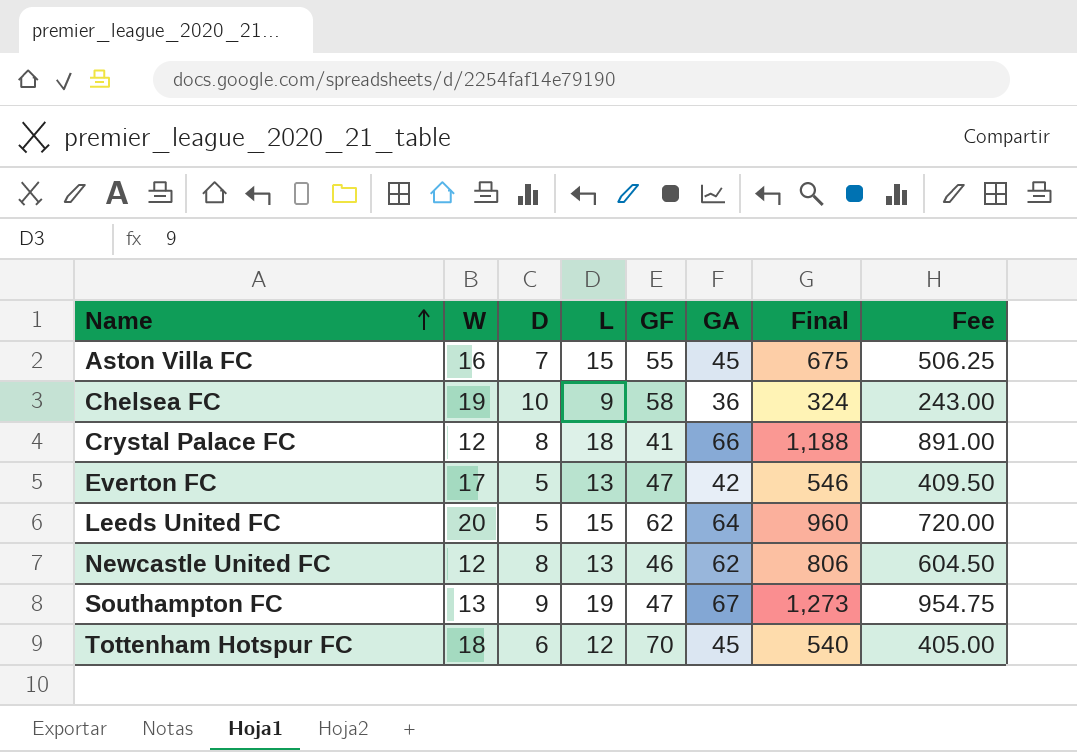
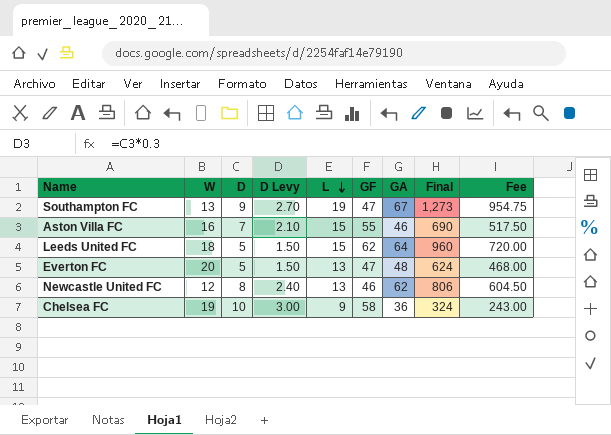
row order: Name ascending -> L descending
column D Levy | formula: none -> [D] * 0.3
row Crystal Palace FC: 12 | 8 | 18 | 41 | 66 | 1,188 | 891.00 -> none
row Tottenham Hotspur FC: 18 | 6 | 12 | 70 | 45 | 540 | 405.00 -> none
Aston Villa FC | GA: 45 -> 46
Aston Villa FC | Final: 675 -> 690
Aston Villa FC | Fee: 506.25 -> 517.50
Leeds United FC | W: 20 -> 18
Everton FC | W: 17 -> 20
Everton FC | GA: 42 -> 48
Everton FC | Final: 546 -> 624
Everton FC | Fee: 409.50 -> 468.00

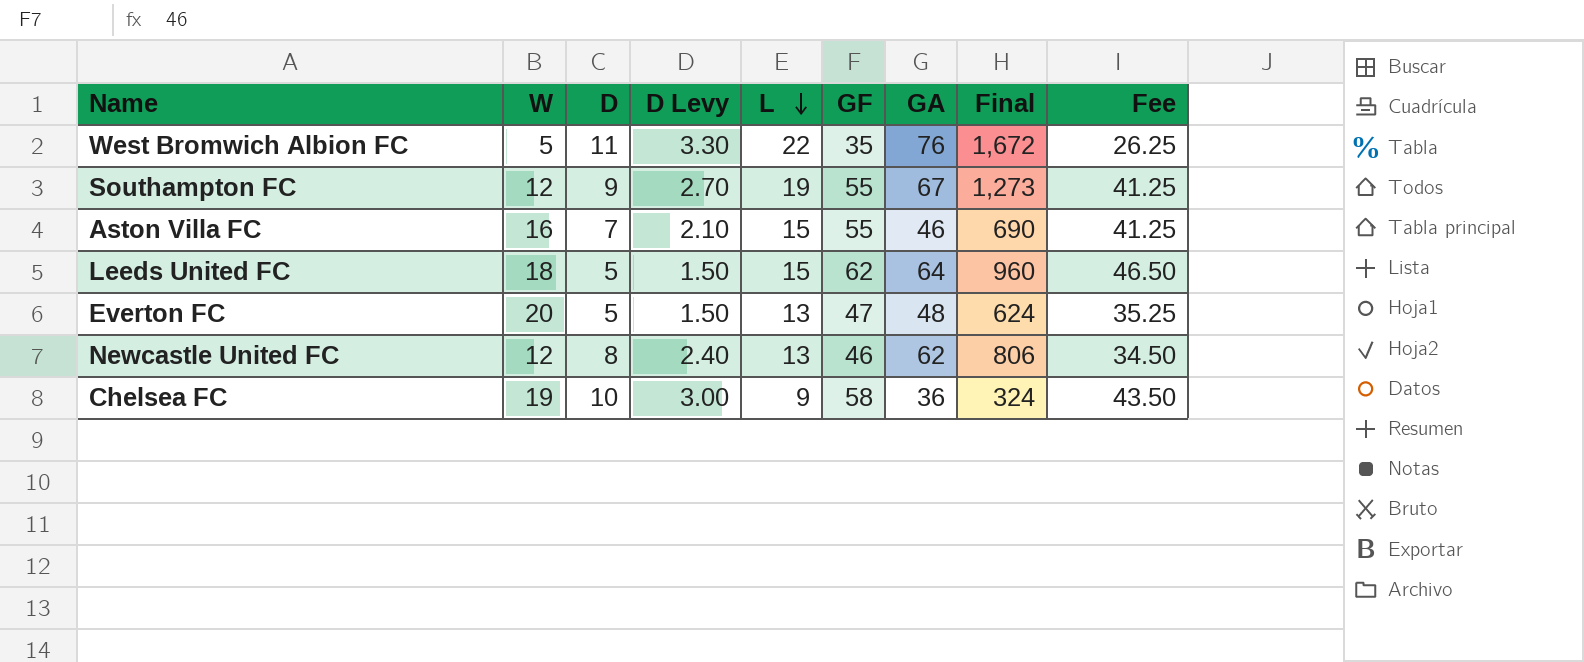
column Fee | formula: [Final] * 0.75 -> [GF] * 0.75
row West Bromwich Albion FC: none -> 5 | 11 | 3.30 | 22 | 35 | 76 | 1,672 | 26.25
Southampton FC | W: 13 -> 12
Southampton FC | GF: 47 -> 55

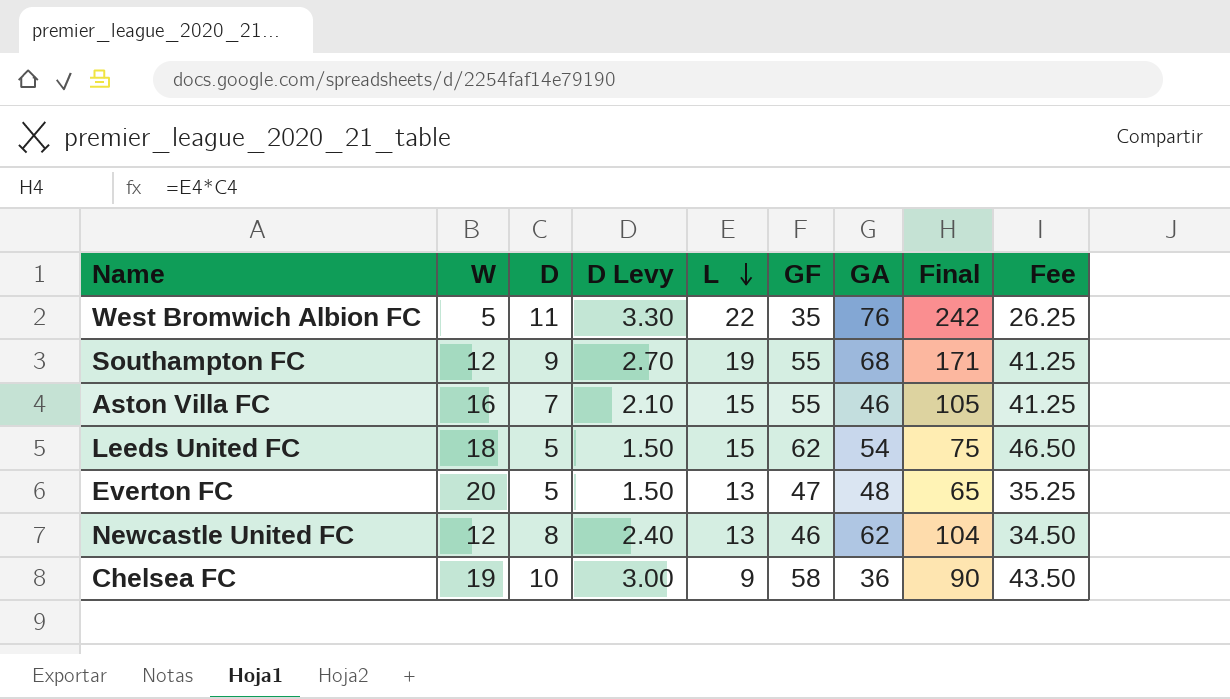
column Final | formula: [L] * [GA] -> [D] * [L]
Southampton FC | GA: 67 -> 68
Leeds United FC | GA: 64 -> 54

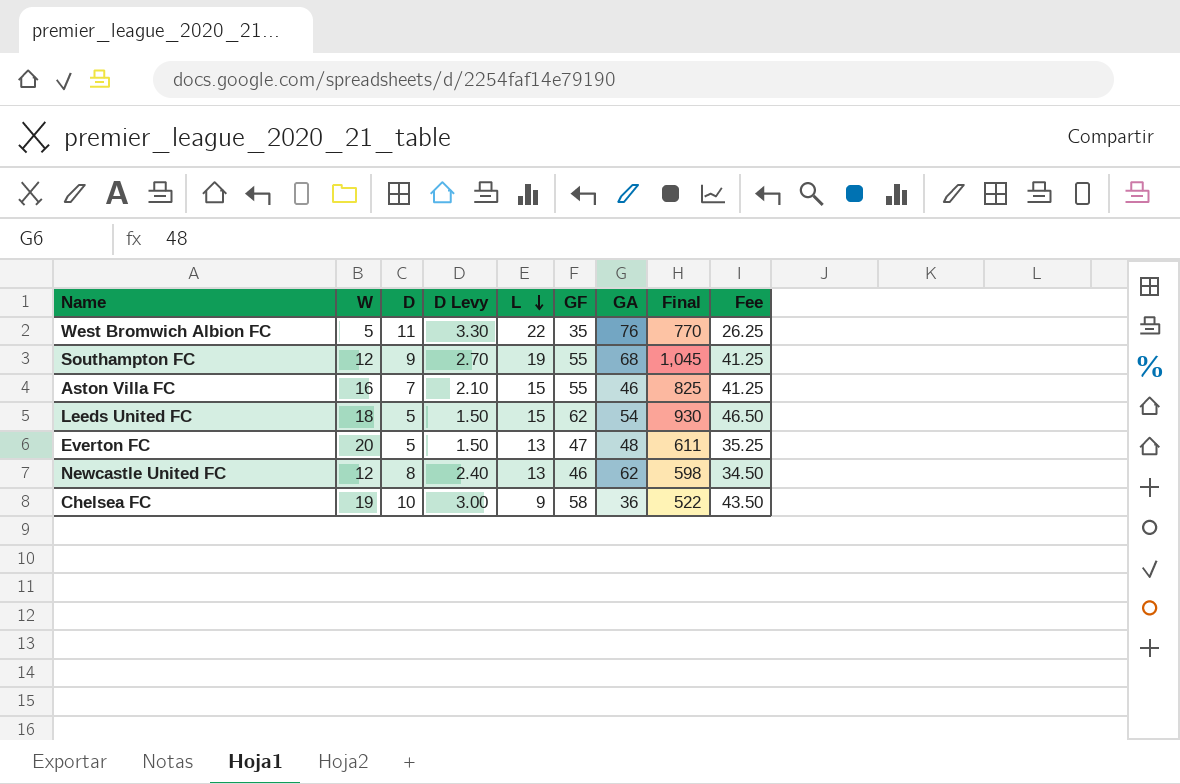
column Final | formula: [D] * [L] -> [L] * [GF]

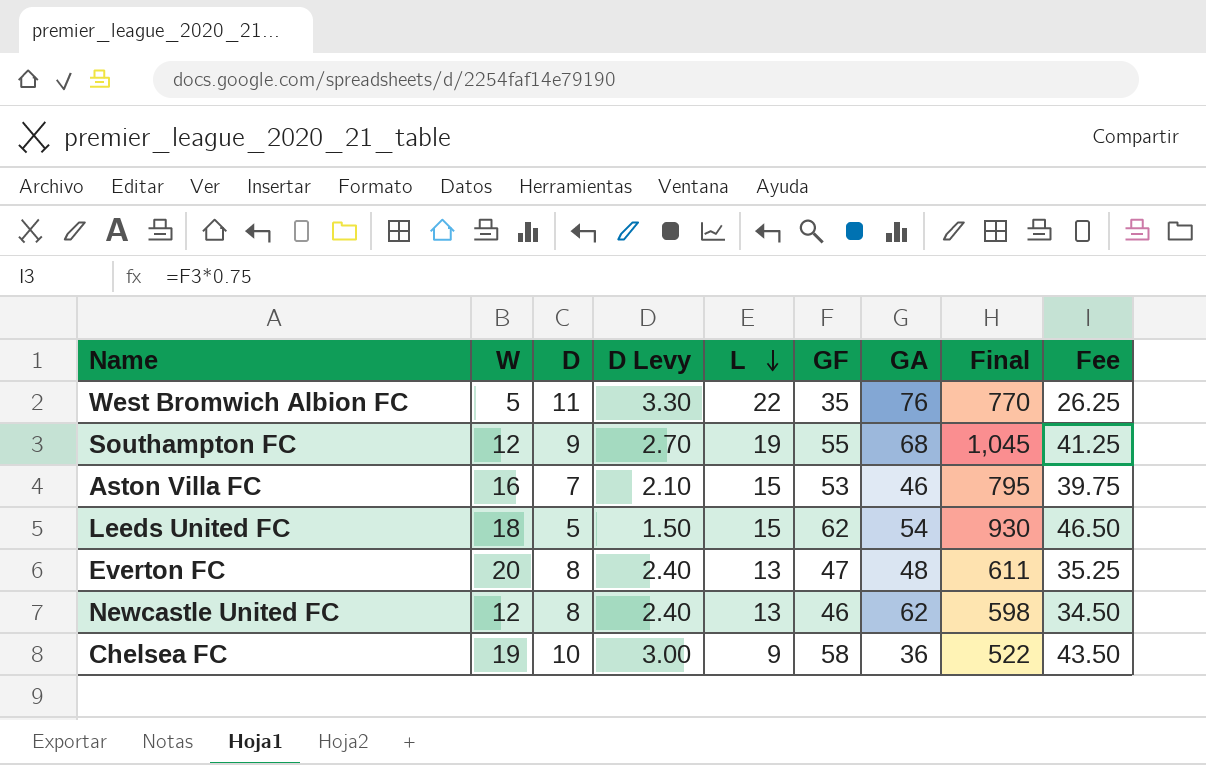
Aston Villa FC | GF: 55 -> 53
Aston Villa FC | Final: 825 -> 795
Aston Villa FC | Fee: 41.25 -> 39.75
Everton FC | D: 5 -> 8
Everton FC | D Levy: 1.50 -> 2.40

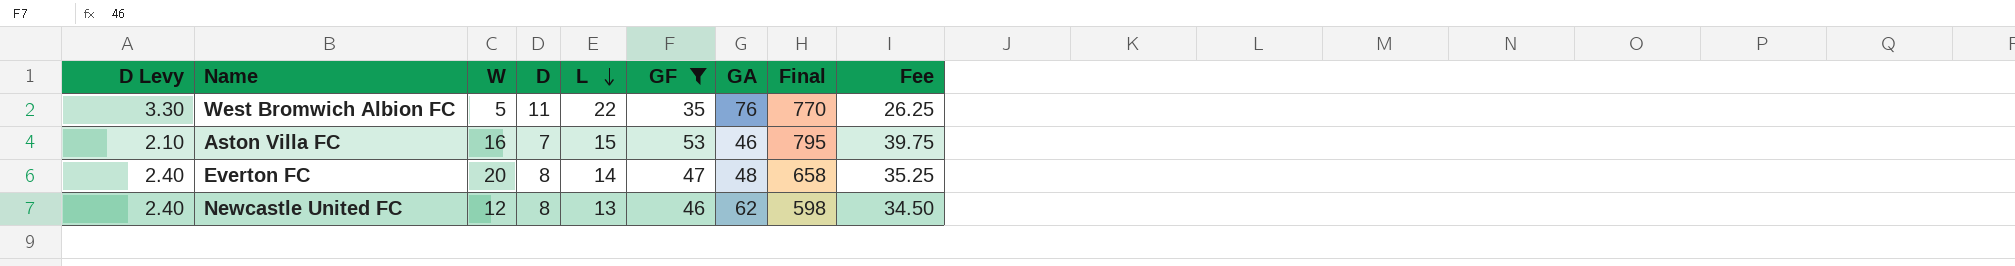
filter: none -> GF <= 53
column D Levy | position: 4 -> 1
Everton FC | L: 13 -> 14
Everton FC | Final: 611 -> 658

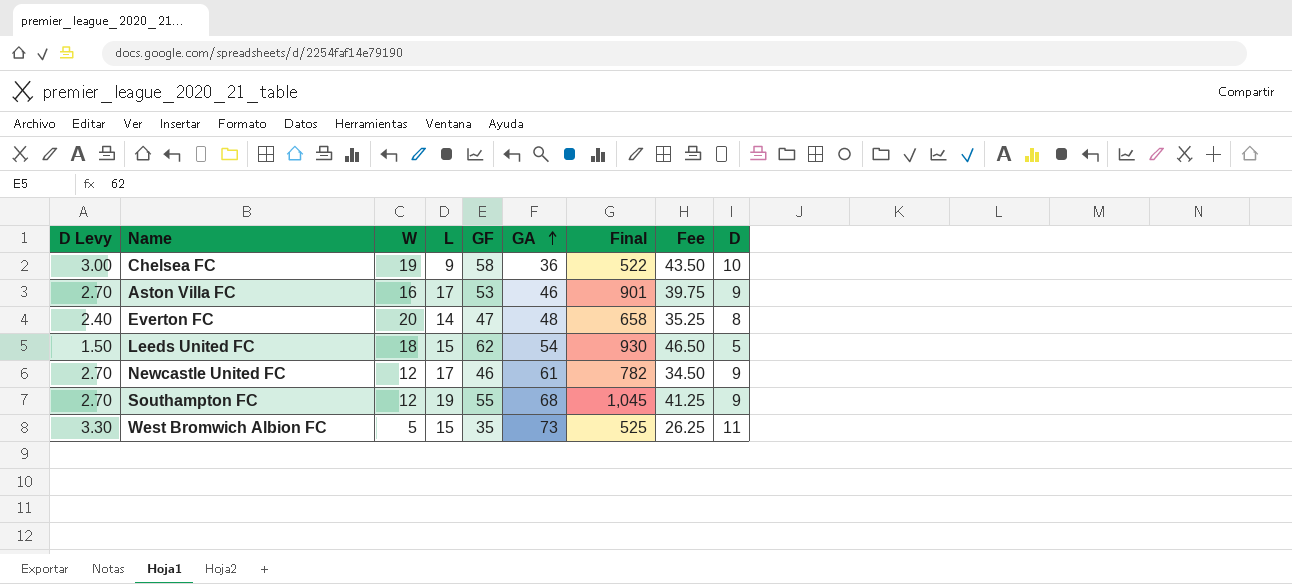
filter: GF <= 53 -> none
row order: L descending -> GA ascending
column D | position: 4 -> 9
Aston Villa FC | D Levy: 2.10 -> 2.70
Aston Villa FC | L: 15 -> 17
Aston Villa FC | Final: 795 -> 901
Aston Villa FC | D: 7 -> 9
Newcastle United FC | D Levy: 2.40 -> 2.70
Newcastle United FC | L: 13 -> 17
Newcastle United FC | GA: 62 -> 61
Newcastle United FC | Final: 598 -> 782
Newcastle United FC | D: 8 -> 9
West Bromwich Albion FC | L: 22 -> 15
West Bromwich Albion FC | GA: 76 -> 73
West Bromwich Albion FC | Final: 770 -> 525

